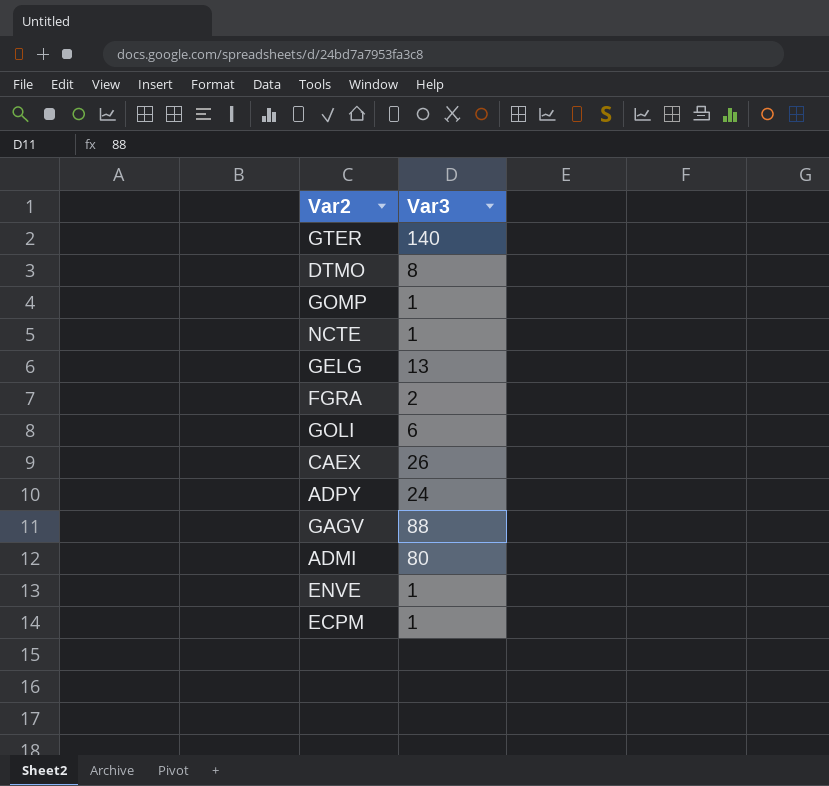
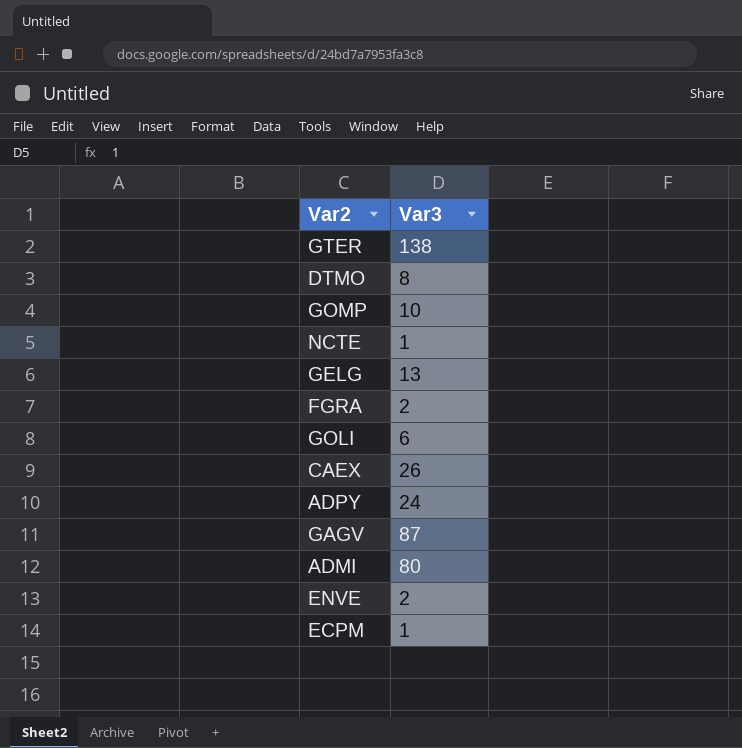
GTER | Var3: 140 -> 138
GOMP | Var3: 1 -> 10
GAGV | Var3: 88 -> 87
ENVE | Var3: 1 -> 2

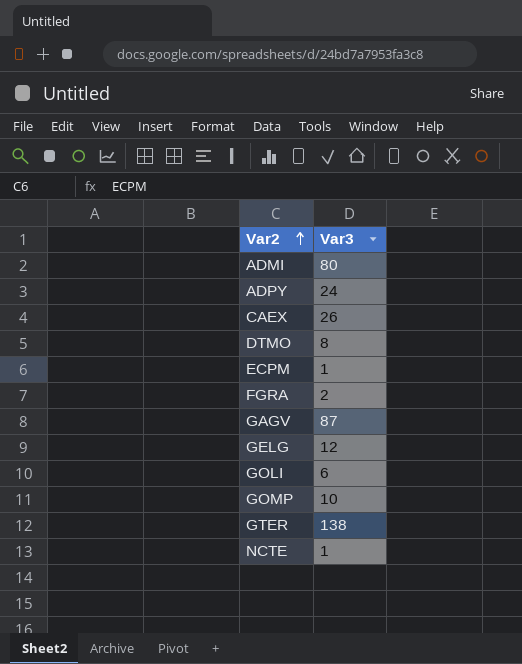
row order: none -> Var2 ascending
row ENVE: 2 -> none
GELG | Var3: 13 -> 12

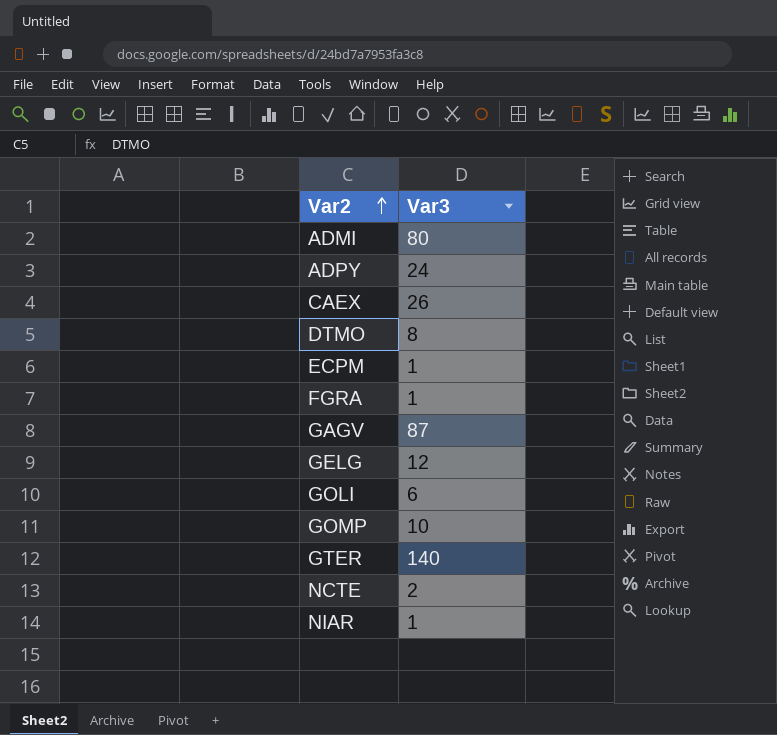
FGRA | Var3: 2 -> 1
GTER | Var3: 138 -> 140
NCTE | Var3: 1 -> 2
row NIAR: none -> 1

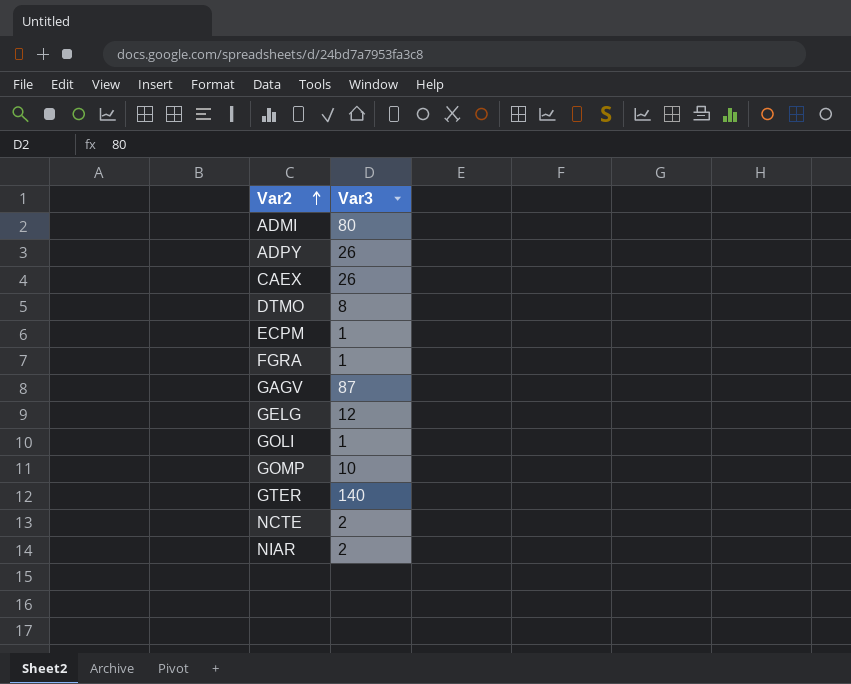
ADPY | Var3: 24 -> 26
GOLI | Var3: 6 -> 1
NIAR | Var3: 1 -> 2

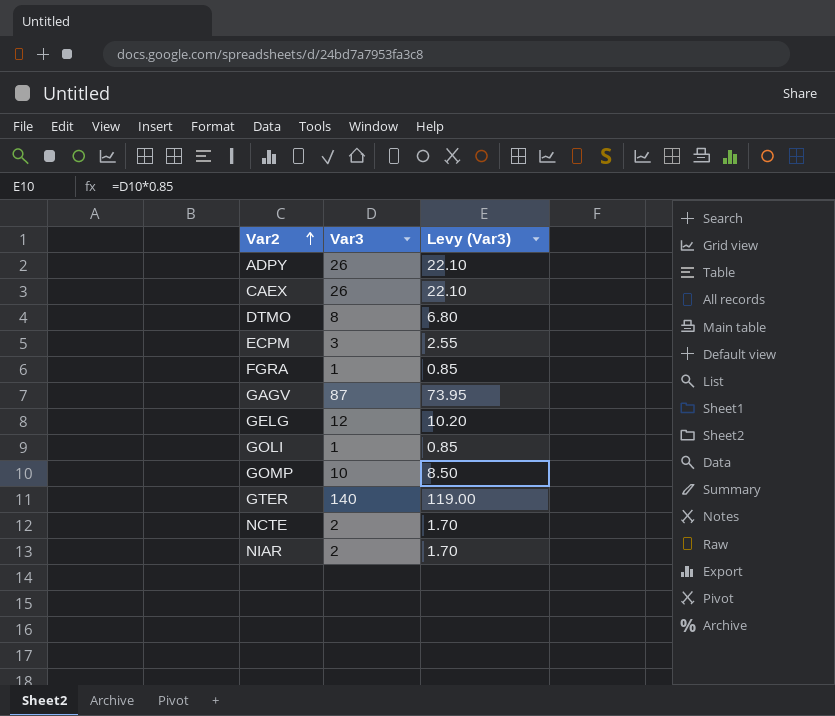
column Levy (Var3) | formula: none -> [Var3] * 0.85
row ADMI: 80 -> none
ECPM | Var3: 1 -> 3

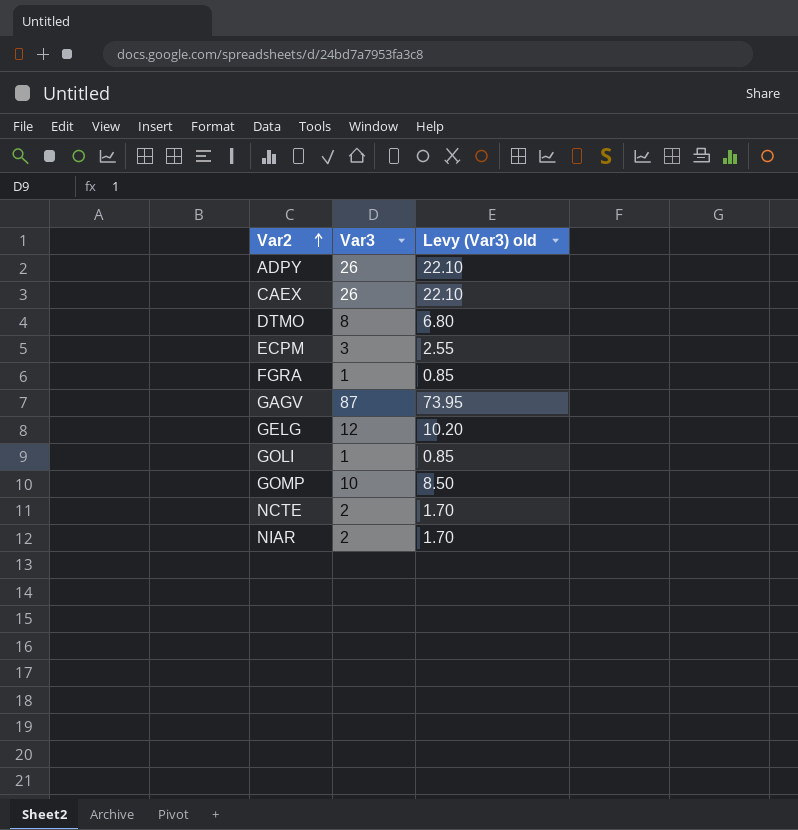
column name: Levy (Var3) -> Levy (Var3) old
row GTER: 140 | 119.00 -> none

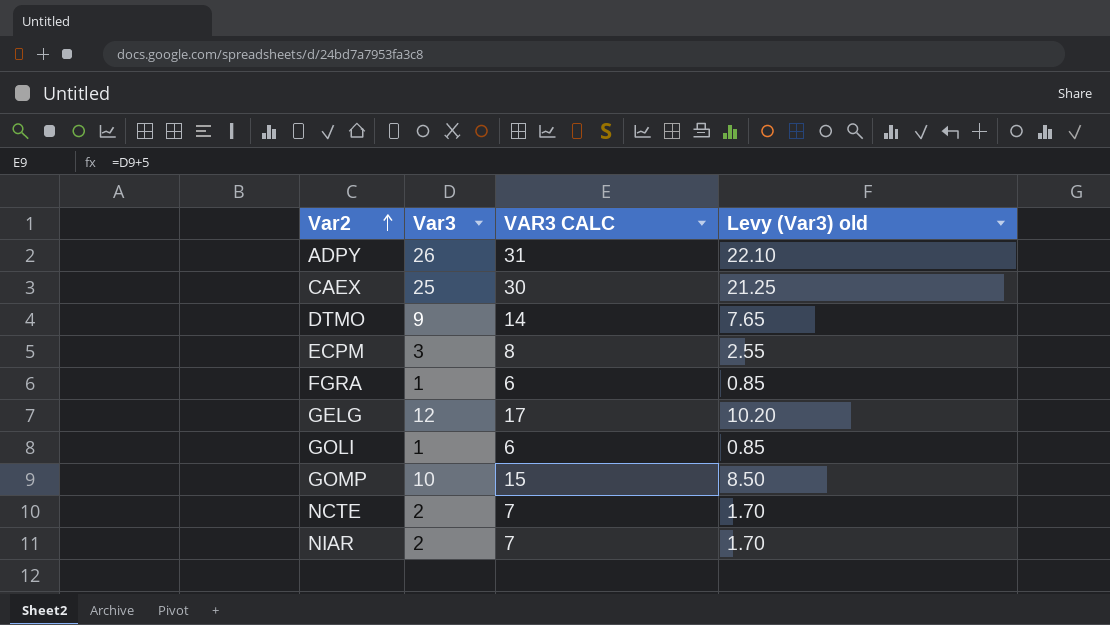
column VAR3 CALC | formula: none -> [Var3] + 5
row GAGV: 87 | 73.95 -> none
CAEX | Var3: 26 -> 25
CAEX | Levy (Var3) old: 22.10 -> 21.25
DTMO | Var3: 8 -> 9
DTMO | Levy (Var3) old: 6.80 -> 7.65

